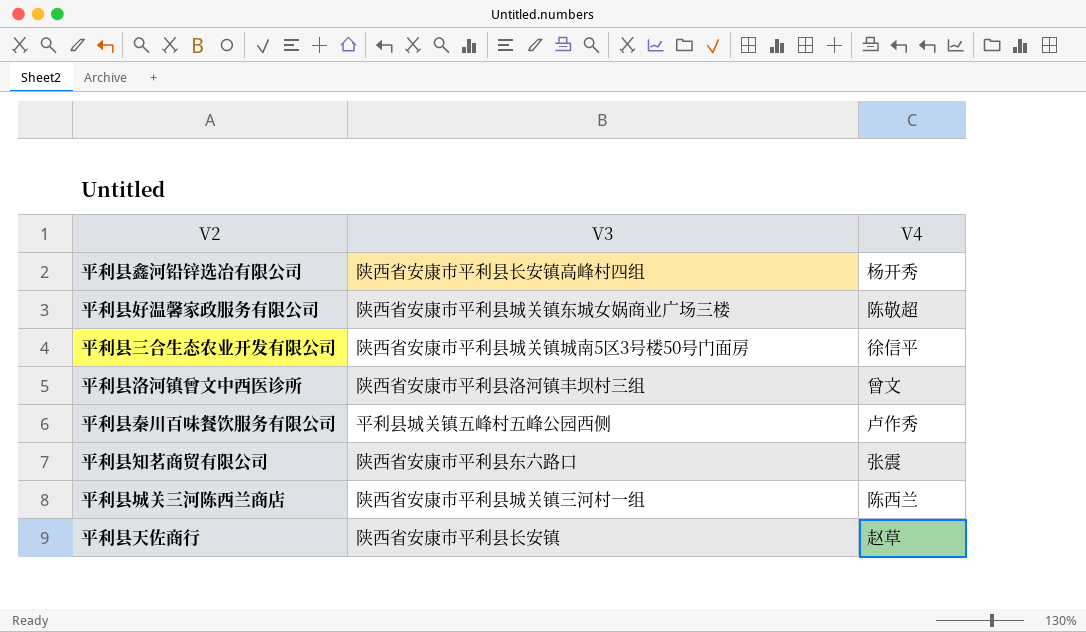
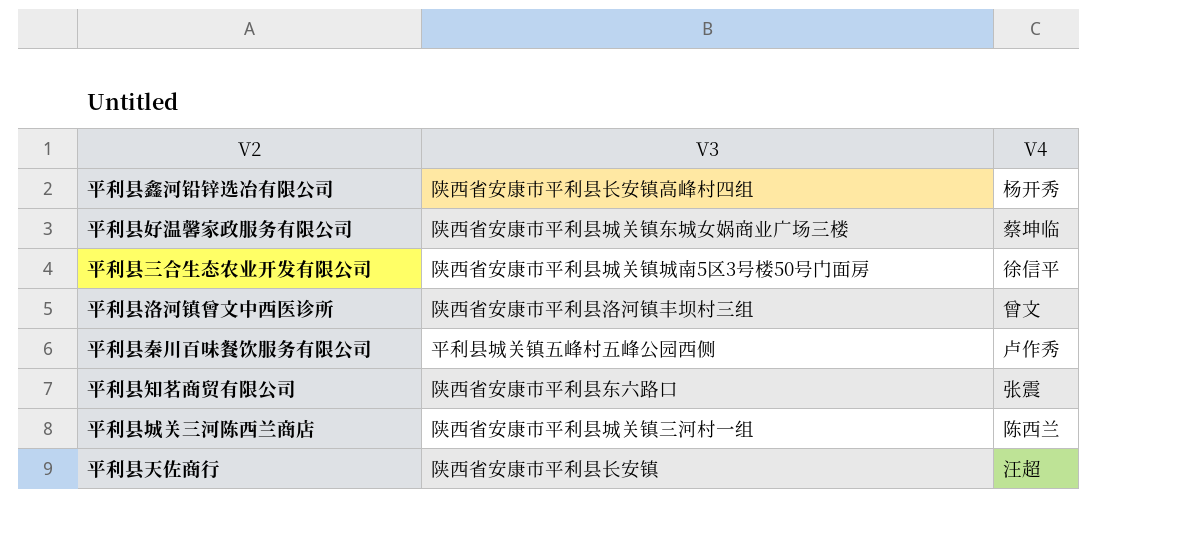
平利县好温馨家政服务有限公司 | V4: 陈敬超 -> 蔡坤临
平利县天佐商行 | V4: 赵草 -> 汪超

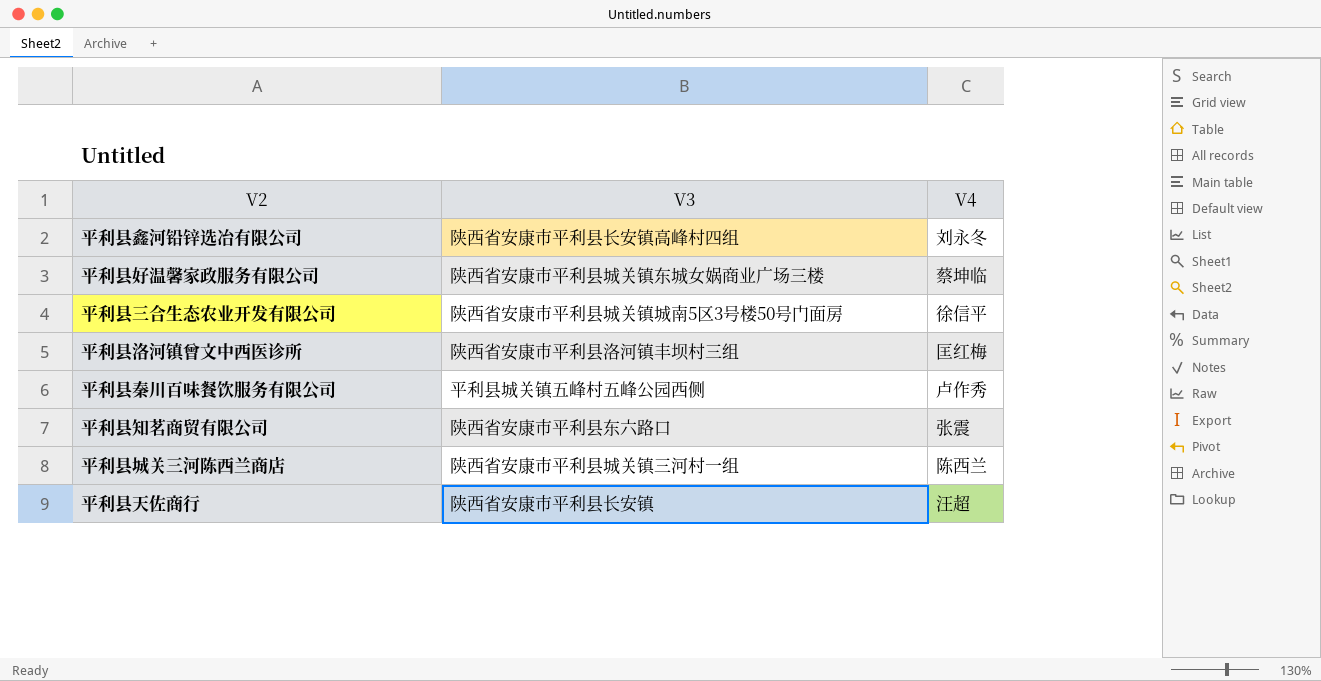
平利县鑫河铅锌选冶有限公司 | V4: 杨开秀 -> 刘永冬
平利县洛河镇曾文中西医诊所 | V4: 曾文 -> 匡红梅

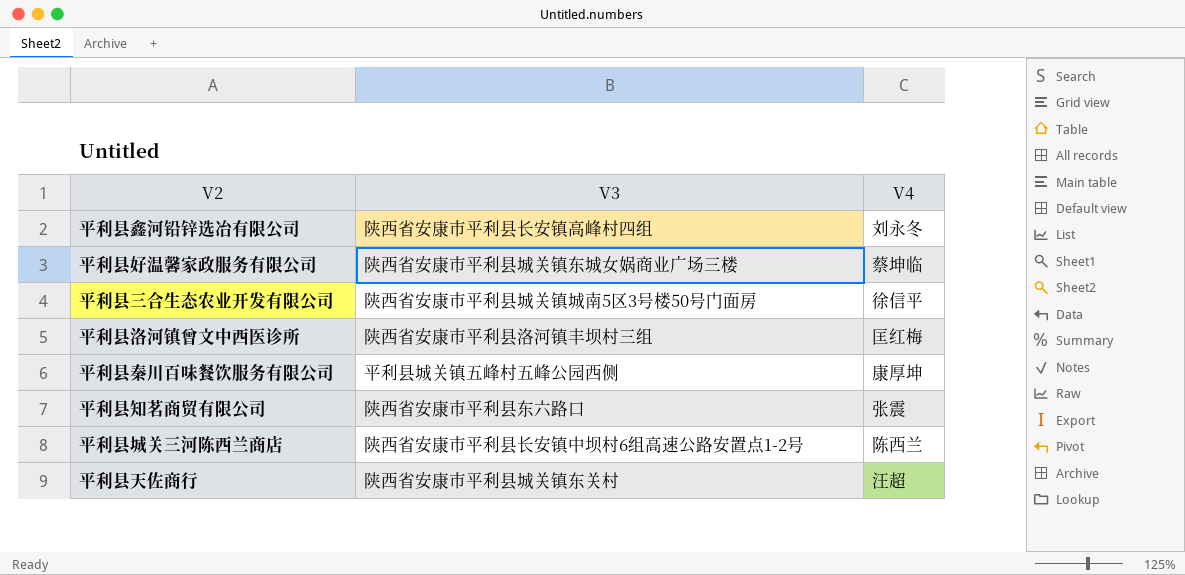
平利县秦川百味餐饮服务有限公司 | V4: 卢作秀 -> 康厚坤
平利县城关三河陈西兰商店 | V3: 陕西省安康市平利县城关镇三河村一组 -> 陕西省安康市平利县长安镇中坝村6组高速公路安置点1-2号
平利县天佐商行 | V3: 陕西省安康市平利县长安镇 -> 陕西省安康市平利县城关镇东关村

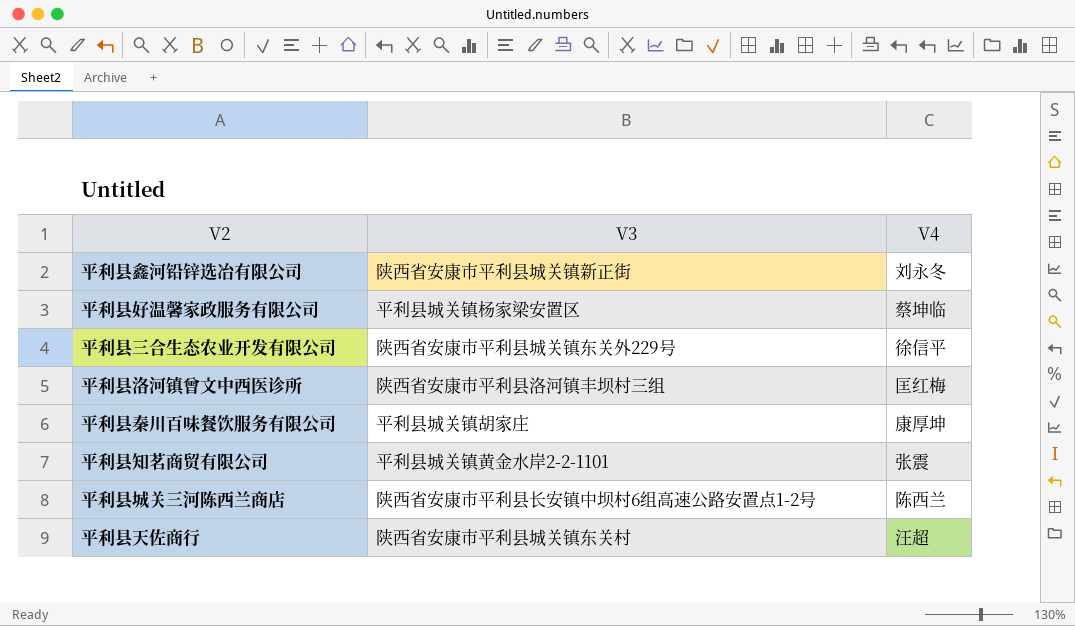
平利县鑫河铅锌选冶有限公司 | V3: 陕西省安康市平利县长安镇高峰村四组 -> 陕西省安康市平利县城关镇新正街
平利县好温馨家政服务有限公司 | V3: 陕西省安康市平利县城关镇东城女娲商业广场三楼 -> 平利县城关镇杨家梁安置区
平利县三合生态农业开发有限公司 | V3: 陕西省安康市平利县城关镇城南5区3号楼50号门面房 -> 陕西省安康市平利县城关镇东关外229号
平利县秦川百味餐饮服务有限公司 | V3: 平利县城关镇五峰村五峰公园西侧 -> 平利县城关镇胡家庄
平利县知茗商贸有限公司 | V3: 陕西省安康市平利县东六路口 -> 平利县城关镇黄金水岸2-2-1101

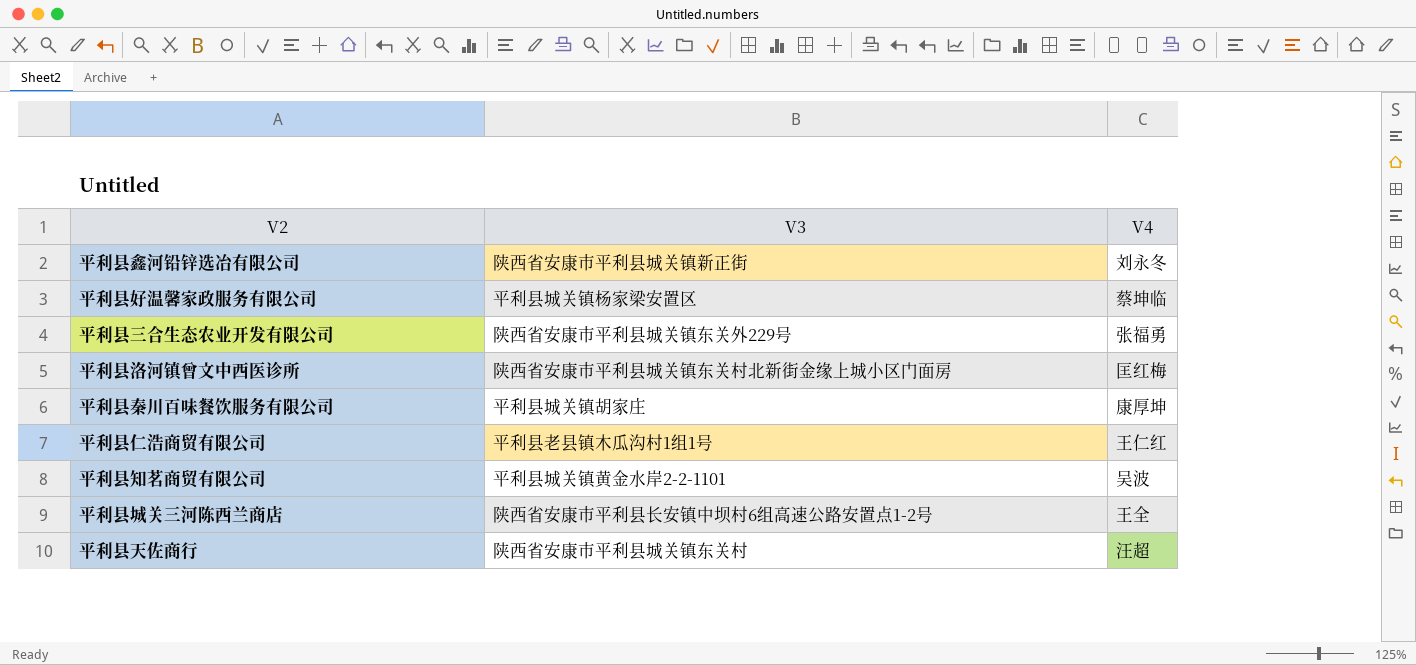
平利县三合生态农业开发有限公司 | V4: 徐信平 -> 张福勇
平利县洛河镇曾文中西医诊所 | V3: 陕西省安康市平利县洛河镇丰坝村三组 -> 陕西省安康市平利县城关镇东关村北新街金缘上城小区门面房
row 平利县仁浩商贸有限公司: none -> 平利县老县镇木瓜沟村1组1号 | 王仁红
平利县知茗商贸有限公司 | V4: 张震 -> 吴波
平利县城关三河陈西兰商店 | V4: 陈西兰 -> 王全

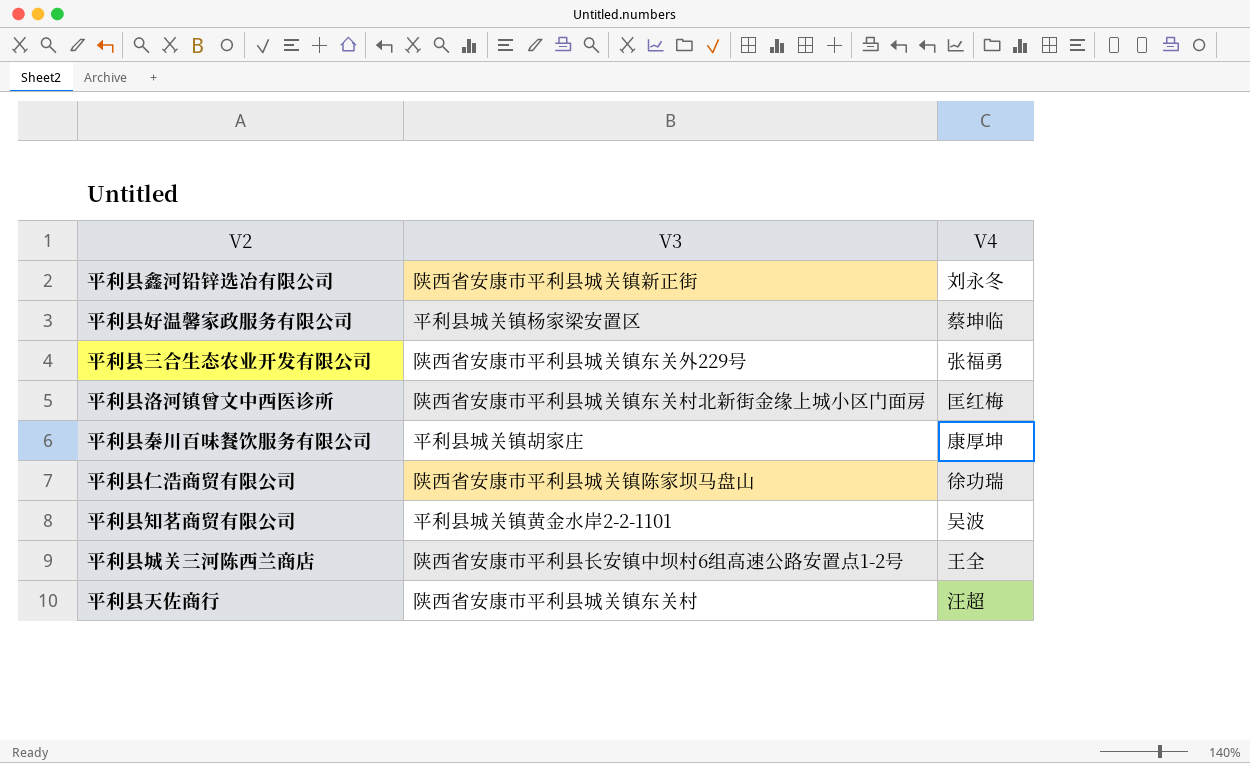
平利县仁浩商贸有限公司 | V3: 平利县老县镇木瓜沟村1组1号 -> 陕西省安康市平利县城关镇陈家坝马盘山
平利县仁浩商贸有限公司 | V4: 王仁红 -> 徐功瑞

